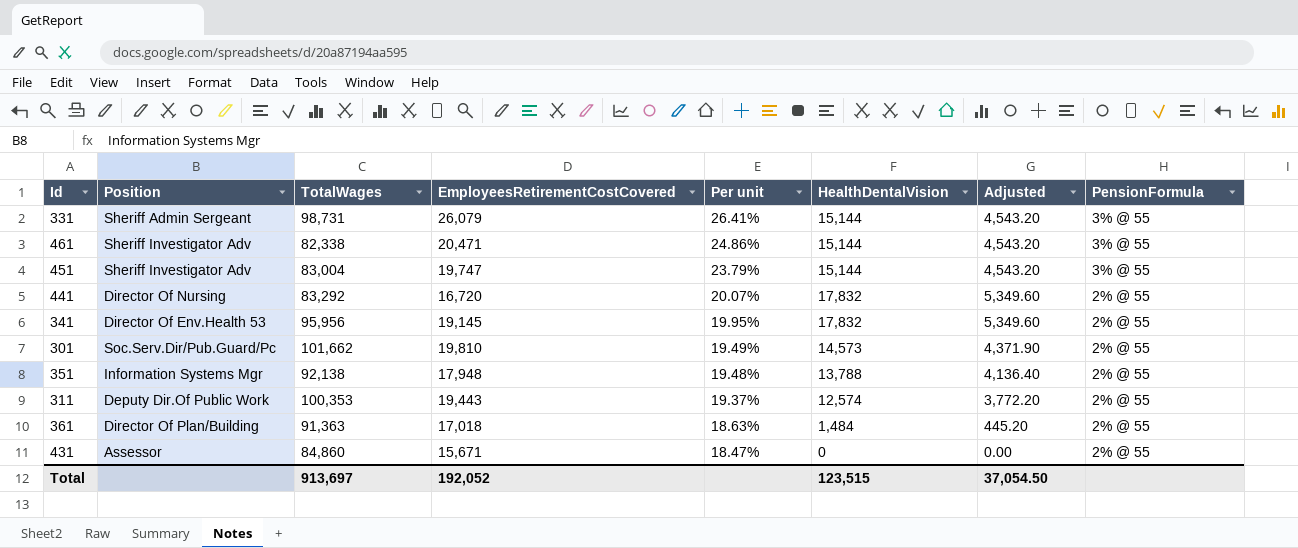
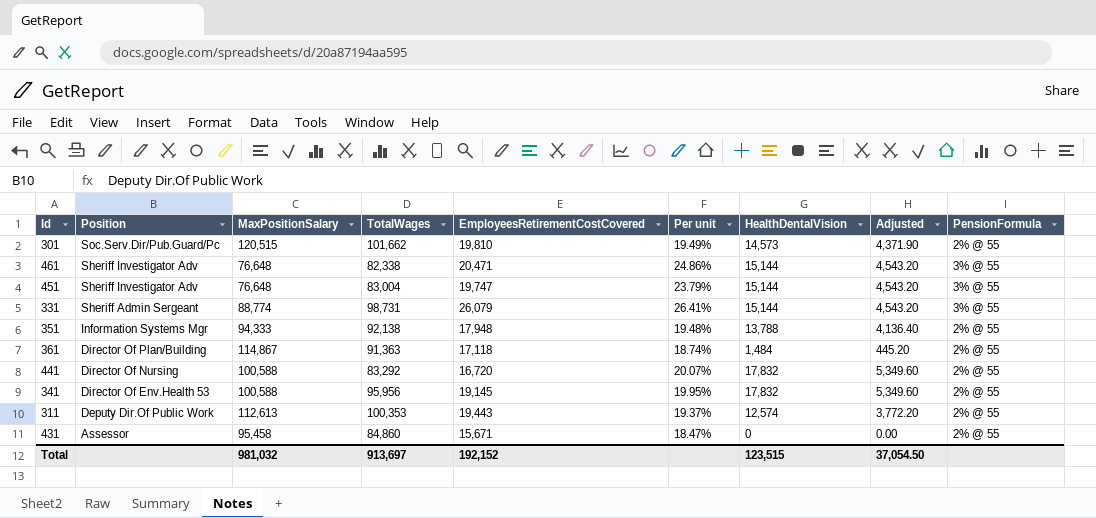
row order: Per unit descending -> Position descending
column MaxPositionSalary | position: none -> 3
361 | EmployeesRetirementCostCovered: 17,018 -> 17,118
361 | Per unit: 18.63% -> 18.74%
Total | EmployeesRetirementCostCovered: 192,052 -> 192,152

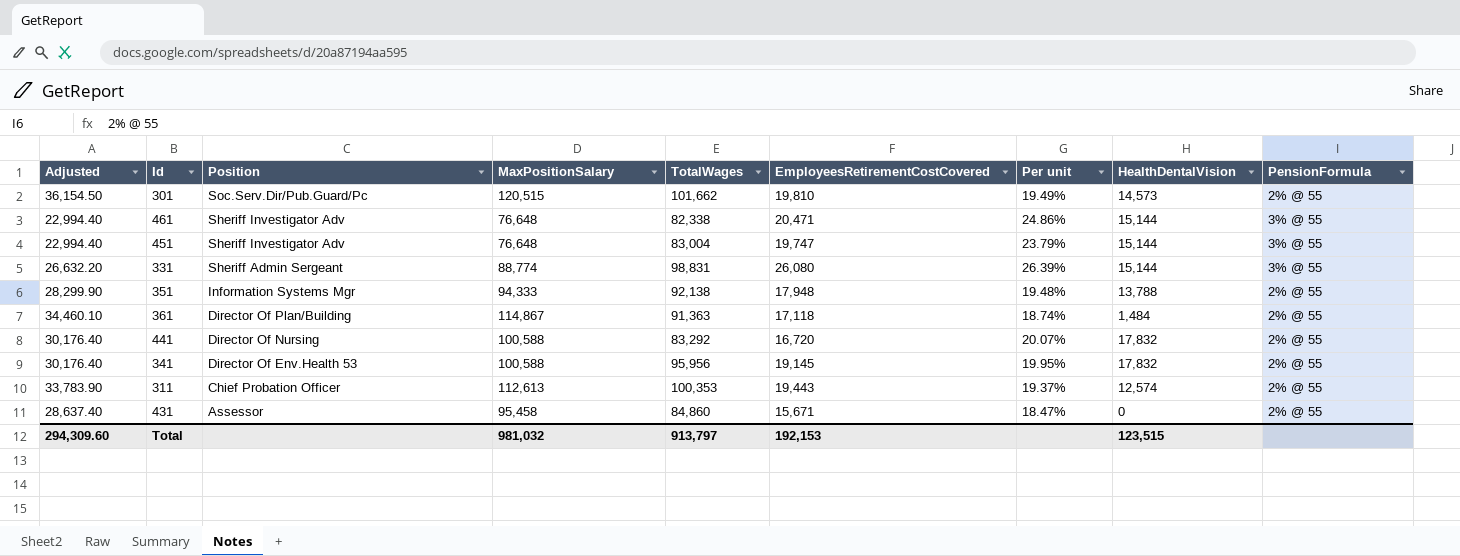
column Adjusted | formula: [HealthDentalVision] * 0.3 -> [MaxPositionSalary] * 0.3
column Adjusted | position: 8 -> 1
331 | TotalWages: 98,731 -> 98,831
331 | EmployeesRetirementCostCovered: 26,079 -> 26,080
331 | Per unit: 26.41% -> 26.39%
311 | Position: Deputy Dir.Of Public Work -> Chief Probation Officer
Total | Adjusted: 37,054.50 -> 294,309.60
Total | TotalWages: 913,697 -> 913,797
Total | EmployeesRetirementCostCovered: 192,152 -> 192,153

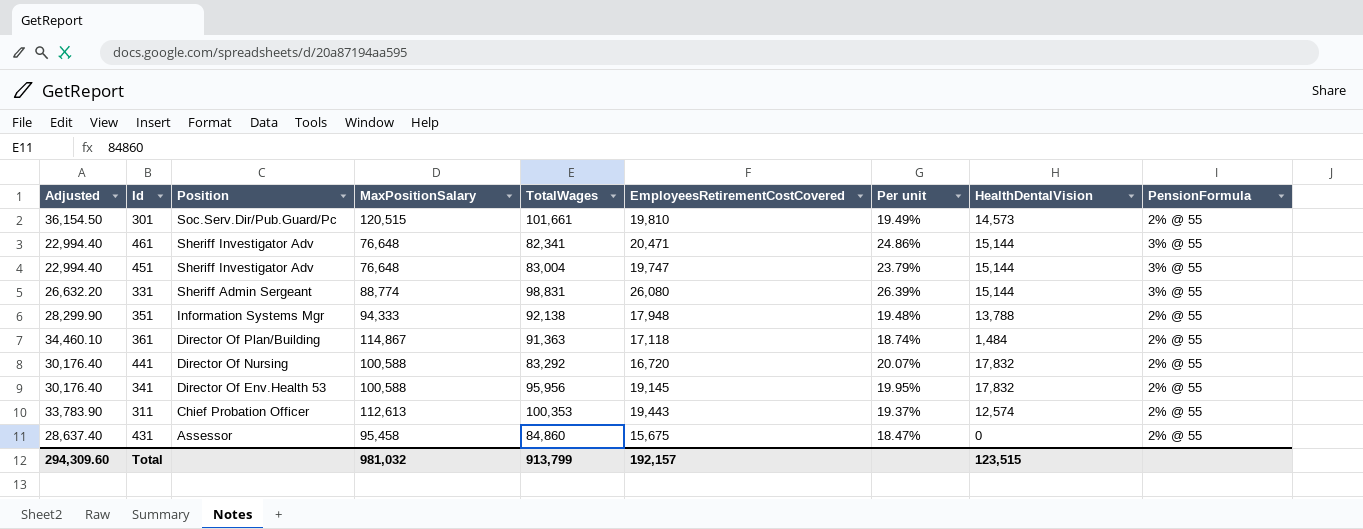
301 | TotalWages: 101,662 -> 101,661
461 | TotalWages: 82,338 -> 82,341
431 | EmployeesRetirementCostCovered: 15,671 -> 15,675
Total | TotalWages: 913,797 -> 913,799
Total | EmployeesRetirementCostCovered: 192,153 -> 192,157

